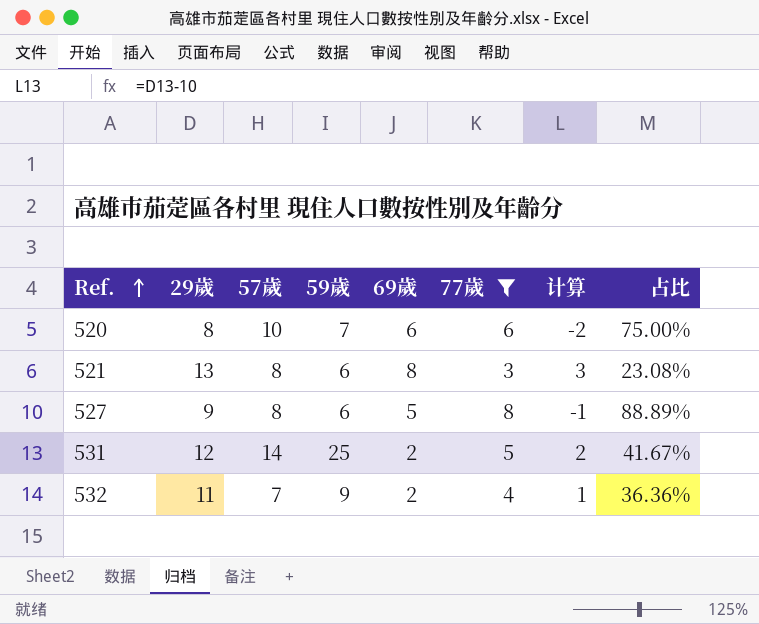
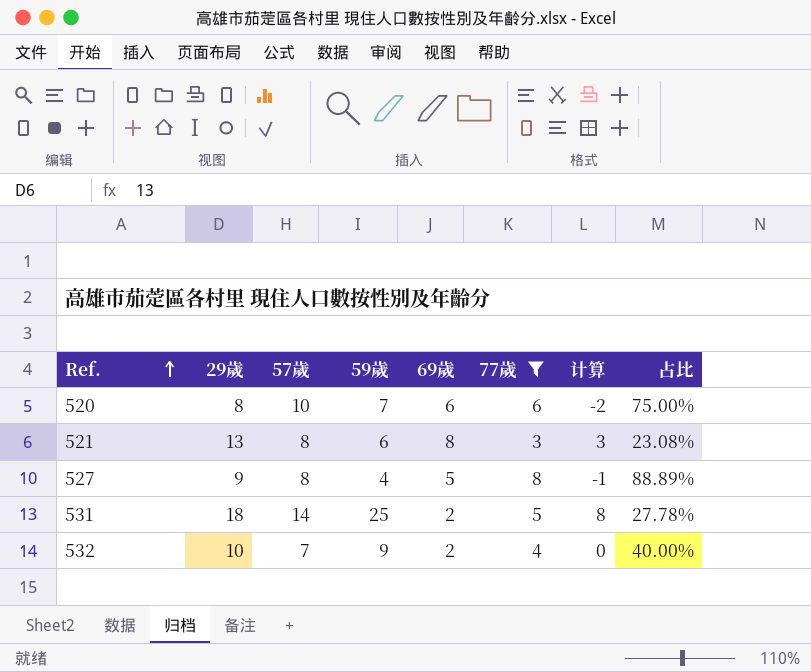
527 | 59歲: 6 -> 4
531 | 29歲: 12 -> 18
531 | 计算: 2 -> 8
531 | 占比: 41.67% -> 27.78%
532 | 29歲: 11 -> 10
532 | 计算: 1 -> 0
532 | 占比: 36.36% -> 40.00%

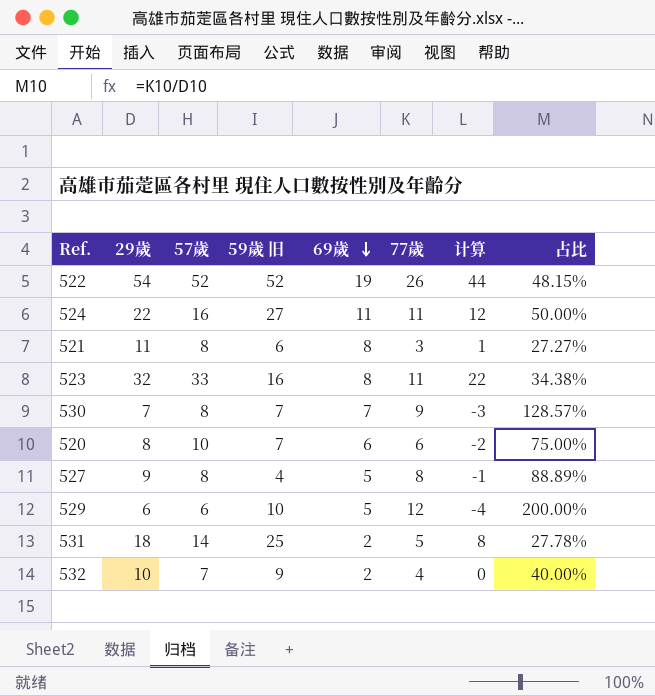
filter: 77歲 <= 8 -> none
row order: Ref. ascending -> 69歲 descending
column name: 59歲 -> 59歲 旧
521 | 29歲: 13 -> 11
521 | 计算: 3 -> 1
521 | 占比: 23.08% -> 27.27%

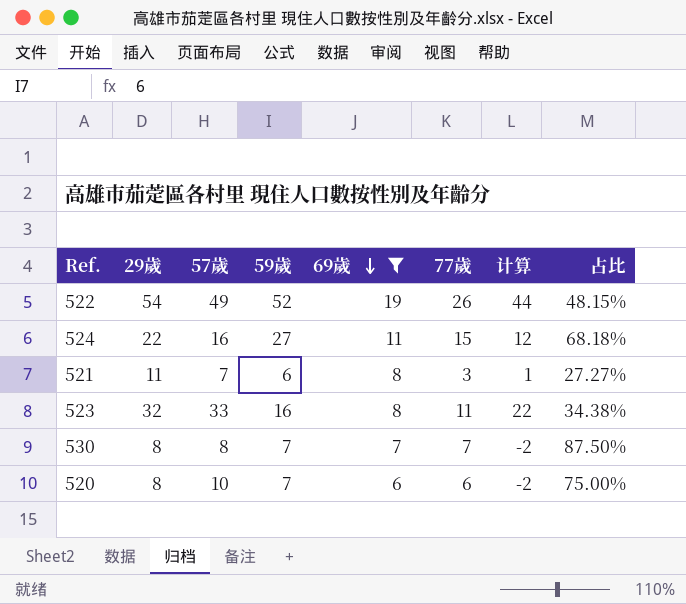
filter: none -> 69歲 >= 6
column name: 59歲 旧 -> 59歲
522 | 57歲: 52 -> 49
524 | 77歲: 11 -> 15
524 | 占比: 50.00% -> 68.18%
521 | 57歲: 8 -> 7
530 | 29歲: 7 -> 8
530 | 77歲: 9 -> 7
530 | 计算: -3 -> -2
530 | 占比: 128.57% -> 87.50%

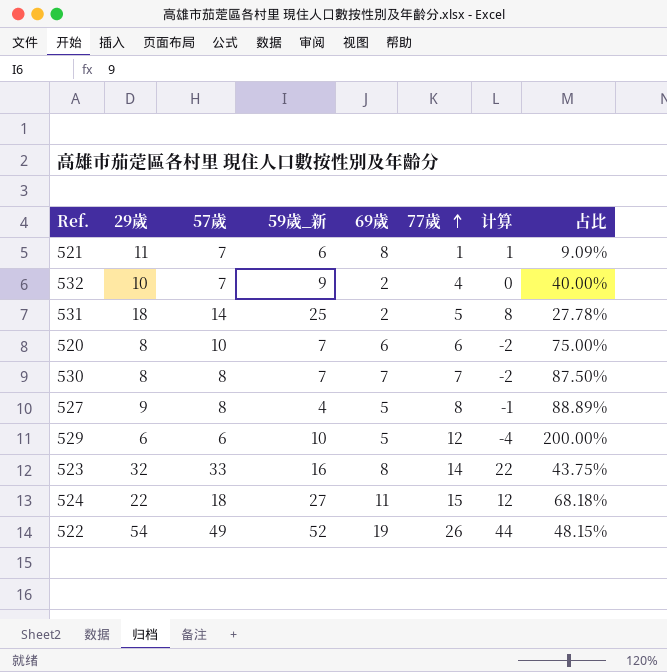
filter: 69歲 >= 6 -> none
row order: 69歲 descending -> 77歲 ascending
column name: 59歲 -> 59歲_新
521 | 77歲: 3 -> 1
521 | 占比: 27.27% -> 9.09%
523 | 77歲: 11 -> 14
523 | 占比: 34.38% -> 43.75%
524 | 57歲: 16 -> 18

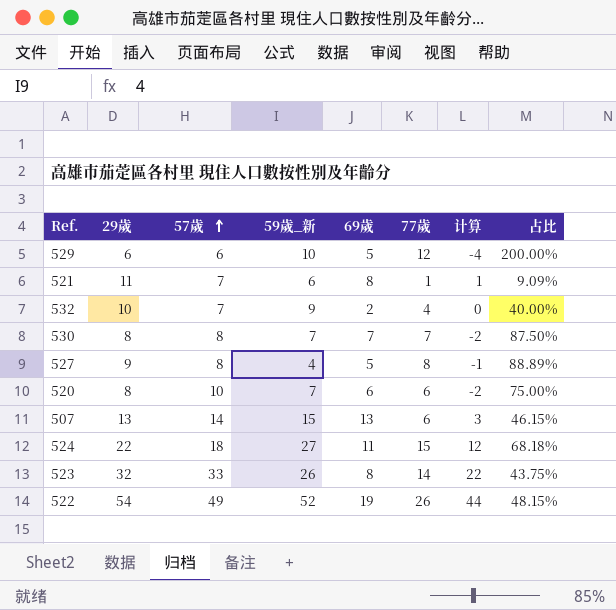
row order: 77歲 ascending -> 57歲 ascending
row 531: 18 | 14 | 25 | 2 | 5 | 8 | 27.78% -> none
row 507: none -> 13 | 14 | 15 | 13 | 6 | 3 | 46.15%
523 | 59歲_新: 16 -> 26

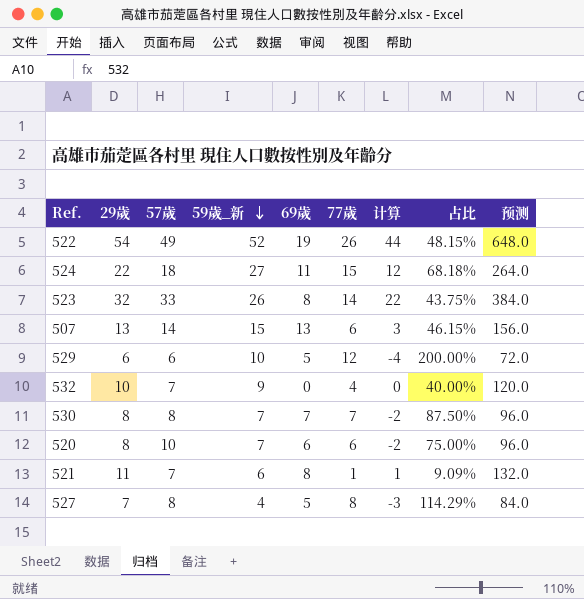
row order: 57歲 ascending -> 59歲_新 descending
column 预测 | formula: none -> [29歲] * 12
532 | 69歲: 2 -> 0
527 | 29歲: 9 -> 7
527 | 计算: -1 -> -3
527 | 占比: 88.89% -> 114.29%

